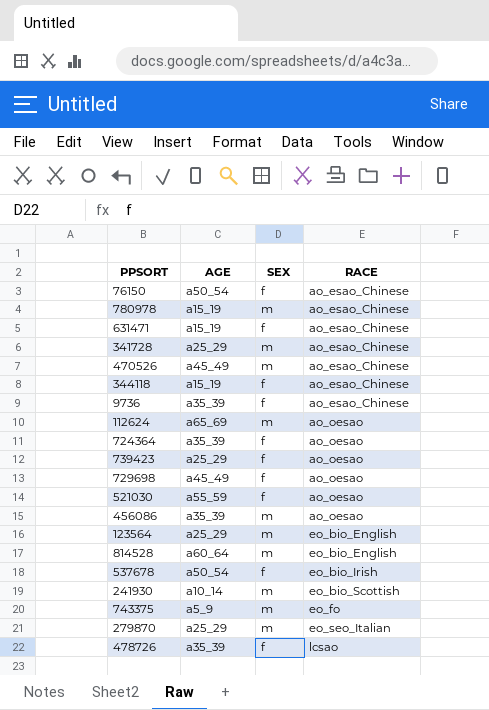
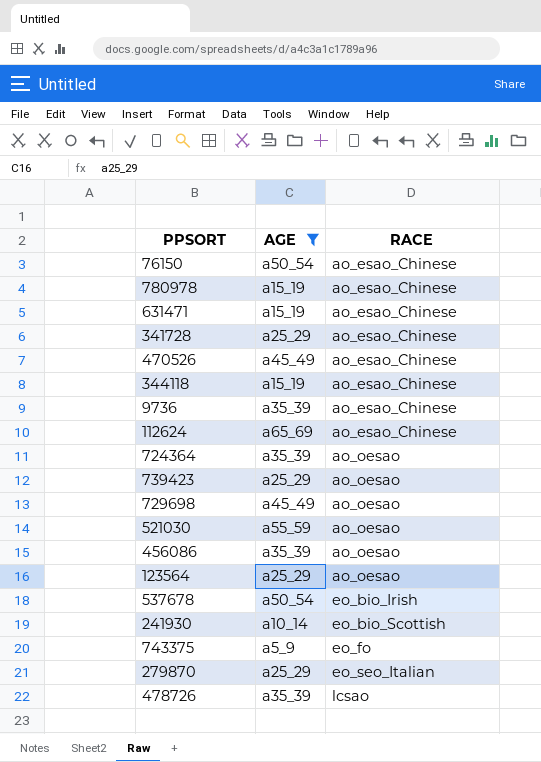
filter: none -> AGE != a60_64
column SEX | position: 3 -> none
112624 | RACE: ao_oesao -> ao_esao_Chinese
123564 | RACE: eo_bio_English -> ao_oesao

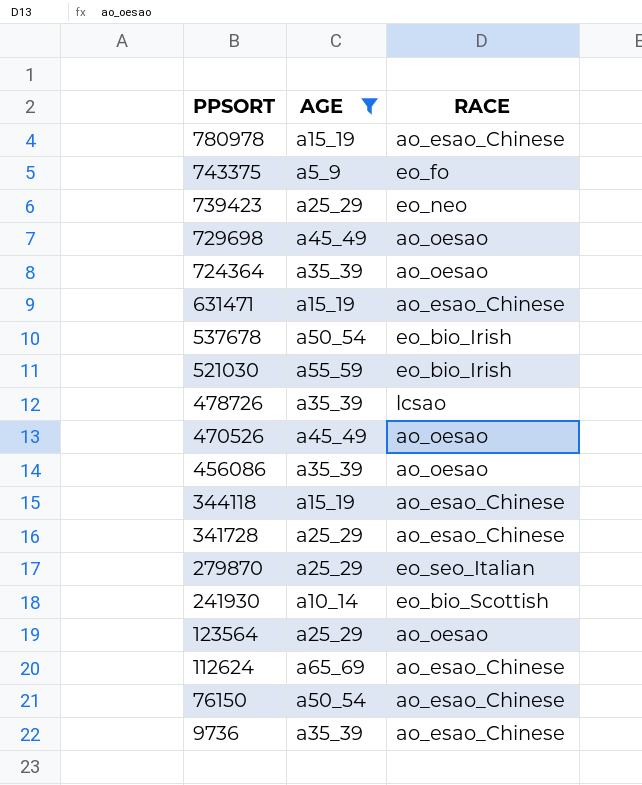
row order: RACE ascending -> PPSORT descending
739423 | RACE: ao_oesao -> eo_neo
521030 | RACE: ao_oesao -> eo_bio_Irish
470526 | RACE: ao_esao_Chinese -> ao_oesao

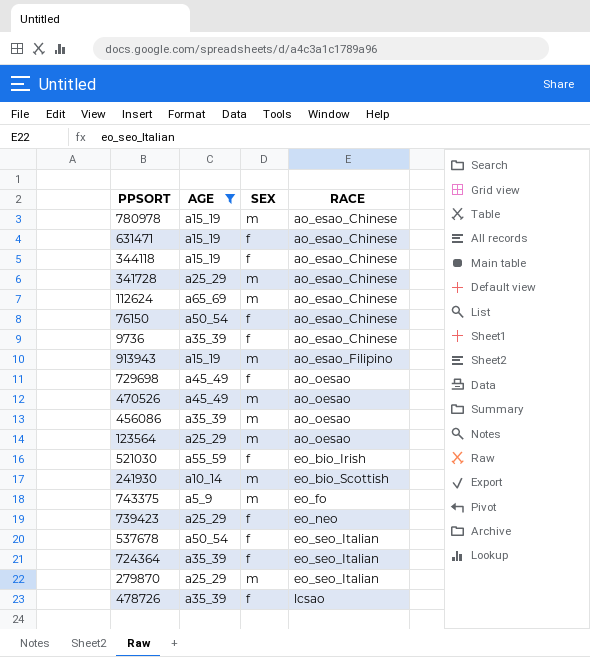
row order: PPSORT descending -> RACE ascending
column SEX | position: none -> 3
row 913943: none -> a15_19 | m | ao_esao_Filipino
537678 | RACE: eo_bio_Irish -> eo_seo_Italian
724364 | RACE: ao_oesao -> eo_seo_Italian

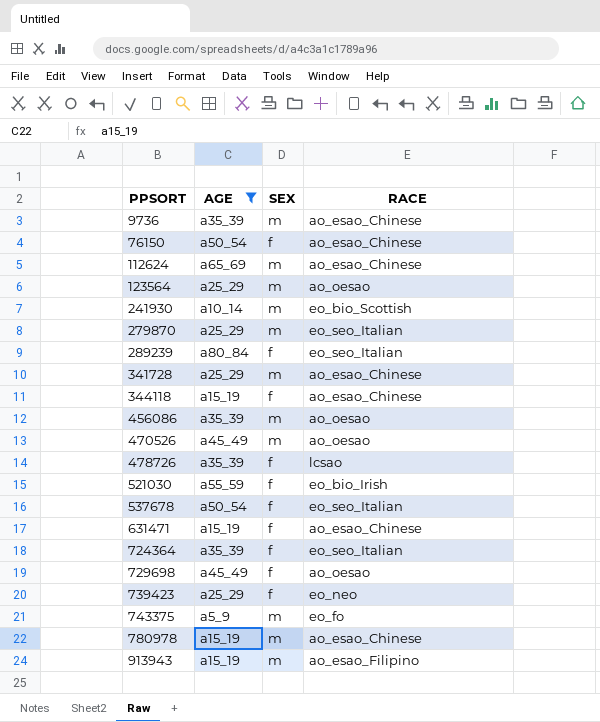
row order: RACE ascending -> PPSORT ascending
9736 | SEX: f -> m
row 289239: none -> a80_84 | f | eo_seo_Italian

